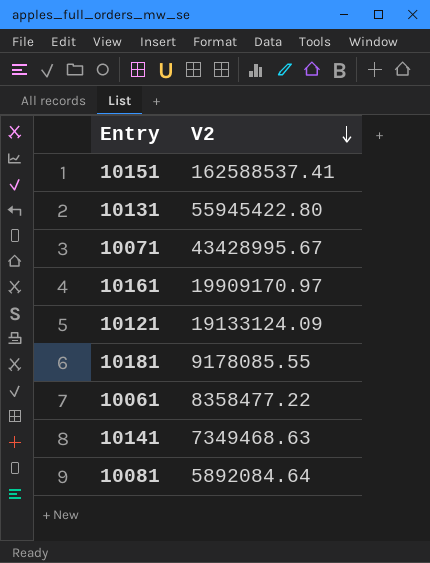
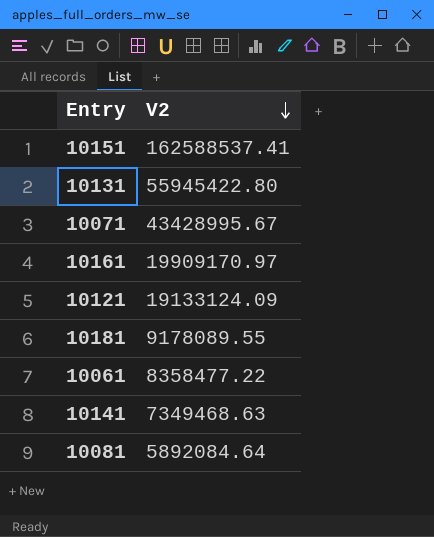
10181 | V2: 9178085.55 -> 9178089.55

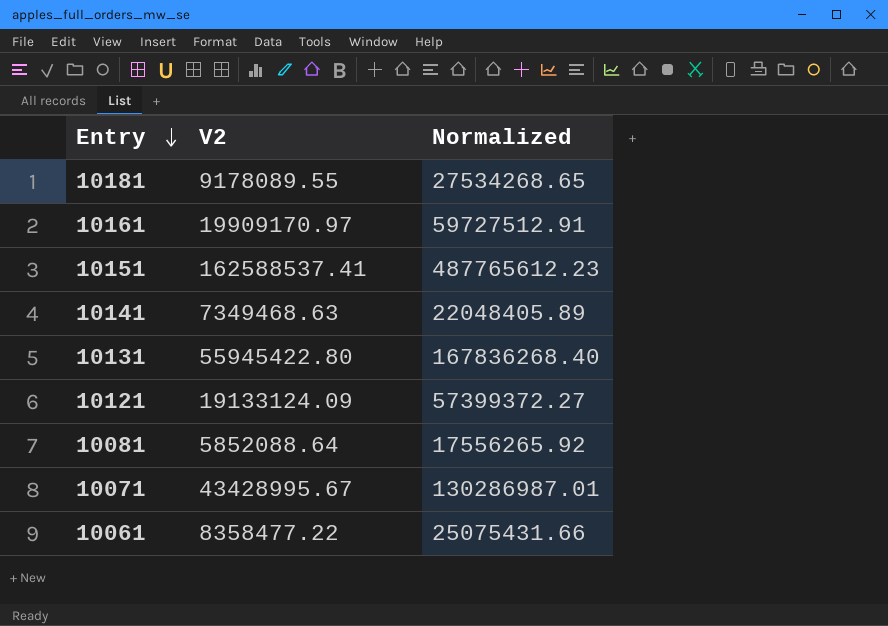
row order: V2 descending -> Entry descending
column Normalized | formula: none -> [V2] * 3
10081 | V2: 5892084.64 -> 5852088.64

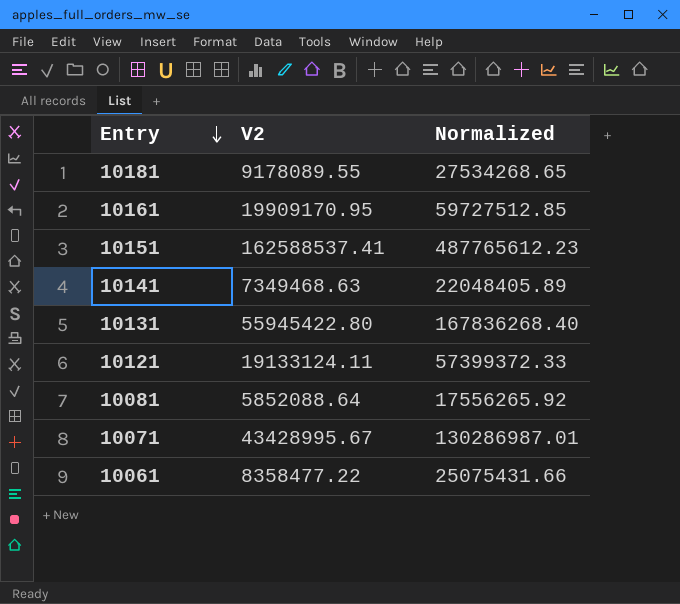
10161 | V2: 19909170.97 -> 19909170.95
10161 | Normalized: 59727512.91 -> 59727512.85
10121 | V2: 19133124.09 -> 19133124.11
10121 | Normalized: 57399372.27 -> 57399372.33

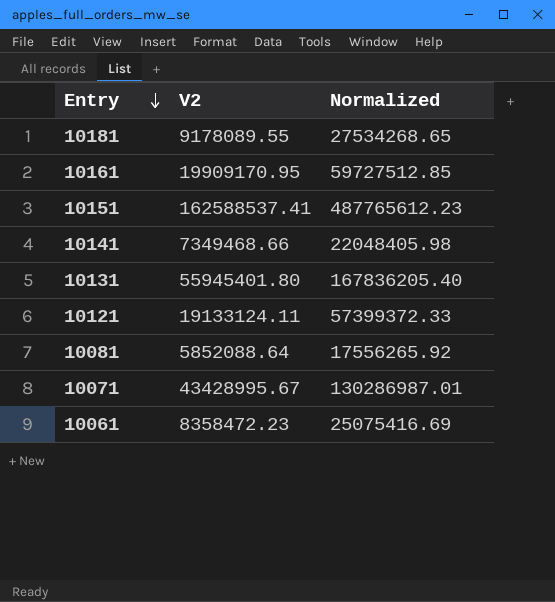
10141 | V2: 7349468.63 -> 7349468.66
10141 | Normalized: 22048405.89 -> 22048405.98
10131 | V2: 55945422.80 -> 55945401.80
10131 | Normalized: 167836268.40 -> 167836205.40
10061 | V2: 8358477.22 -> 8358472.23
10061 | Normalized: 25075431.66 -> 25075416.69

